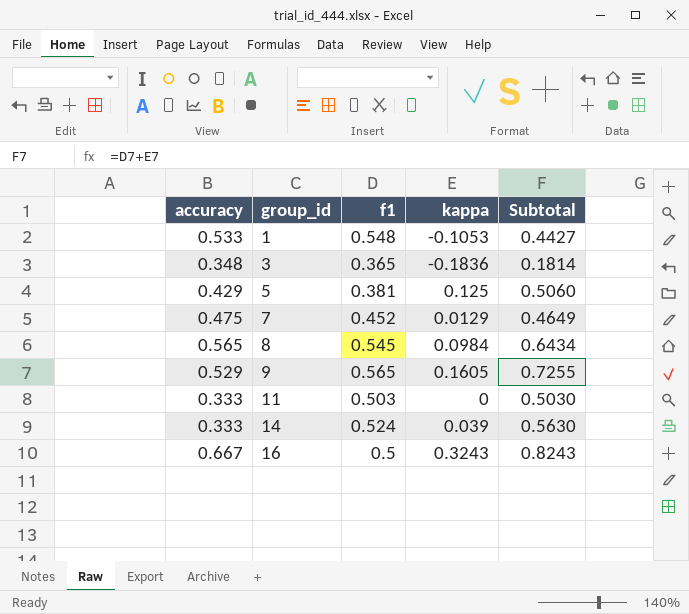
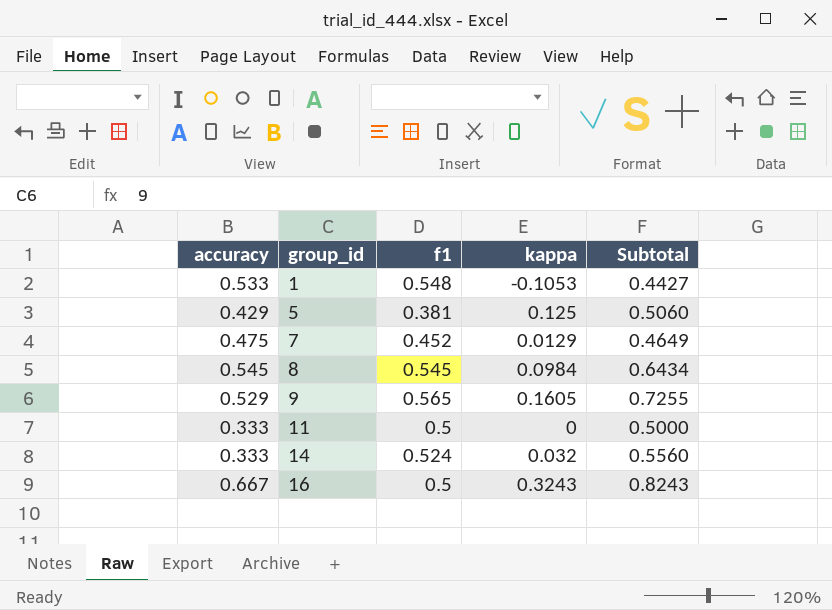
row 3: 0.348 | 0.365 | -0.1836 | 0.1814 -> none
8 | accuracy: 0.565 -> 0.545
11 | f1: 0.503 -> 0.5
11 | Subtotal: 0.5030 -> 0.5000
14 | kappa: 0.039 -> 0.032
14 | Subtotal: 0.5630 -> 0.5560

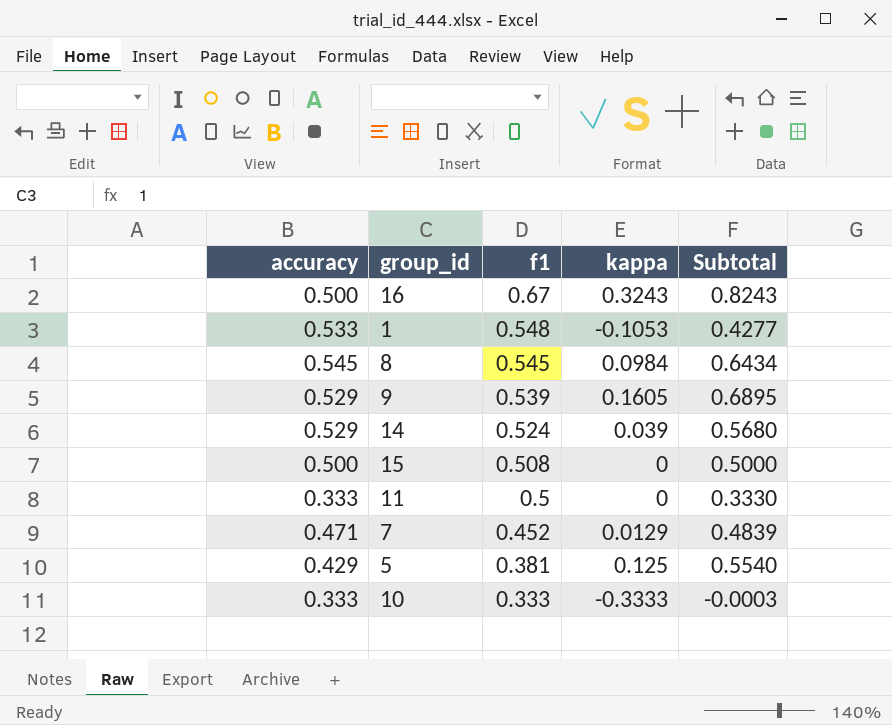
row order: group_id ascending -> f1 descending
column Subtotal | formula: [f1] + [kappa] -> [accuracy] + [kappa]
16 | accuracy: 0.667 -> 0.500
16 | f1: 0.5 -> 0.67
9 | f1: 0.565 -> 0.539
14 | accuracy: 0.333 -> 0.529
14 | kappa: 0.032 -> 0.039
row 15: none -> 0.500 | 0.508 | 0 | 0.5000
7 | accuracy: 0.475 -> 0.471
row 10: none -> 0.333 | 0.333 | -0.3333 | -0.0003

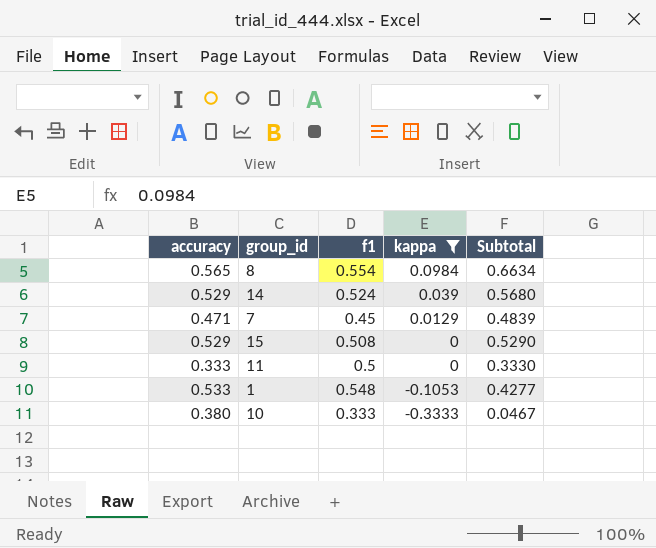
filter: none -> kappa <= 0.0984
row order: f1 descending -> kappa descending
8 | accuracy: 0.545 -> 0.565
8 | f1: 0.545 -> 0.554
8 | Subtotal: 0.6434 -> 0.6634
7 | f1: 0.452 -> 0.45
15 | accuracy: 0.500 -> 0.529
15 | Subtotal: 0.5000 -> 0.5290
10 | accuracy: 0.333 -> 0.380
10 | Subtotal: -0.0003 -> 0.0467

